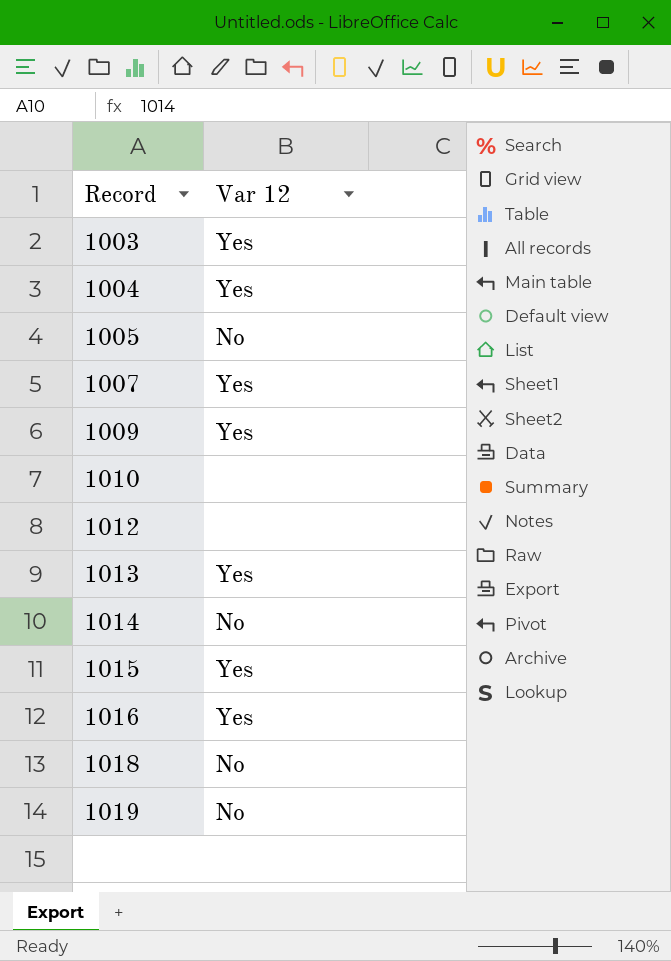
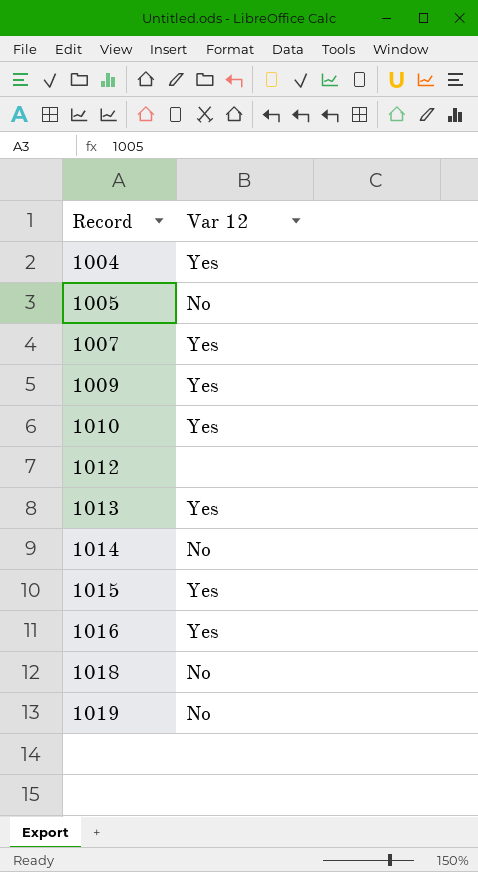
row 1003: Yes -> none
1010 | Var 12: none -> Yes

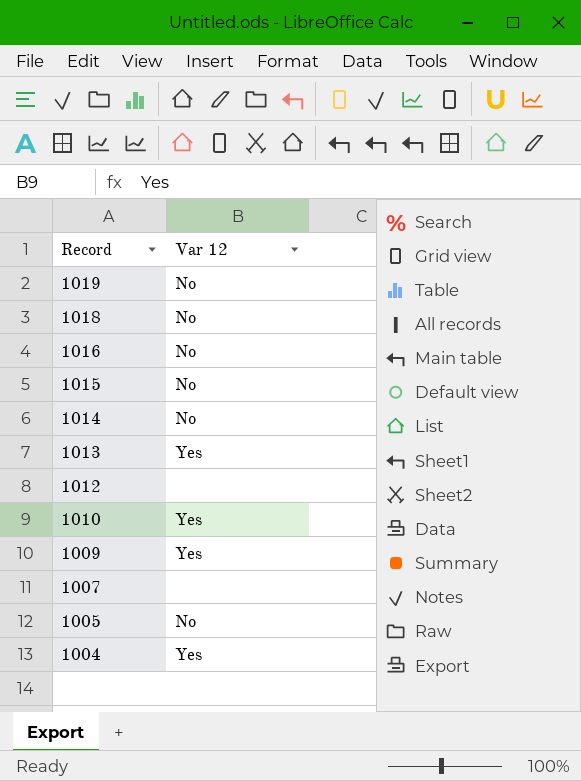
row order: Record ascending -> Record descending
1016 | Var 12: Yes -> No
1015 | Var 12: Yes -> No
1007 | Var 12: Yes -> none

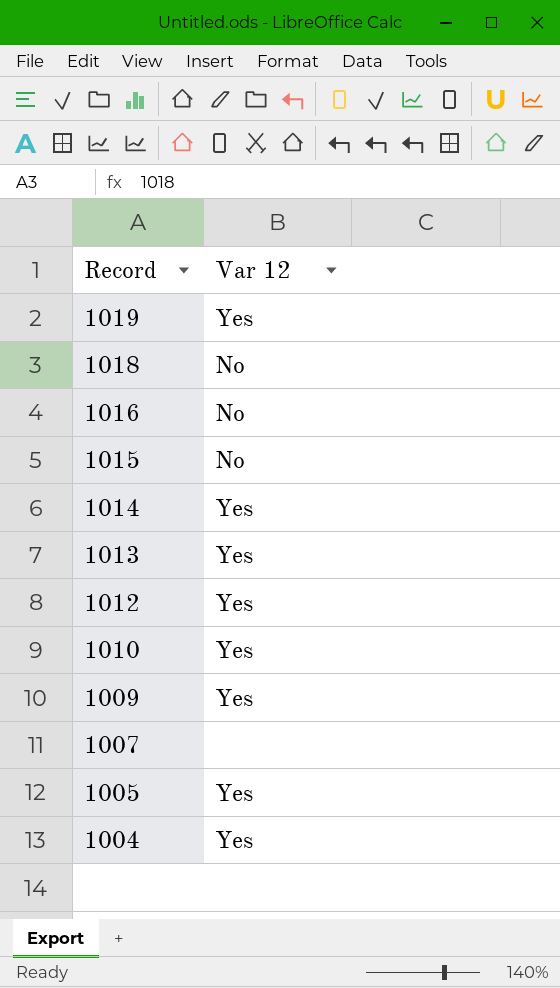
1019 | Var 12: No -> Yes
1014 | Var 12: No -> Yes
1012 | Var 12: none -> Yes
1005 | Var 12: No -> Yes

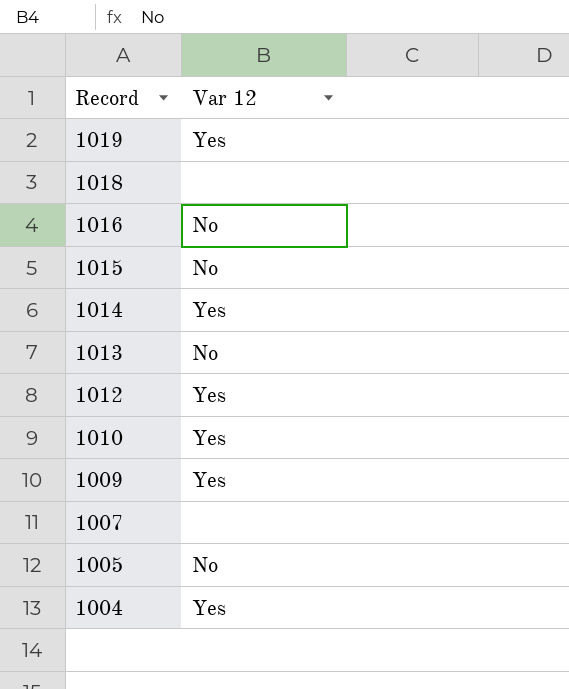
1018 | Var 12: No -> none
1013 | Var 12: Yes -> No
1005 | Var 12: Yes -> No

